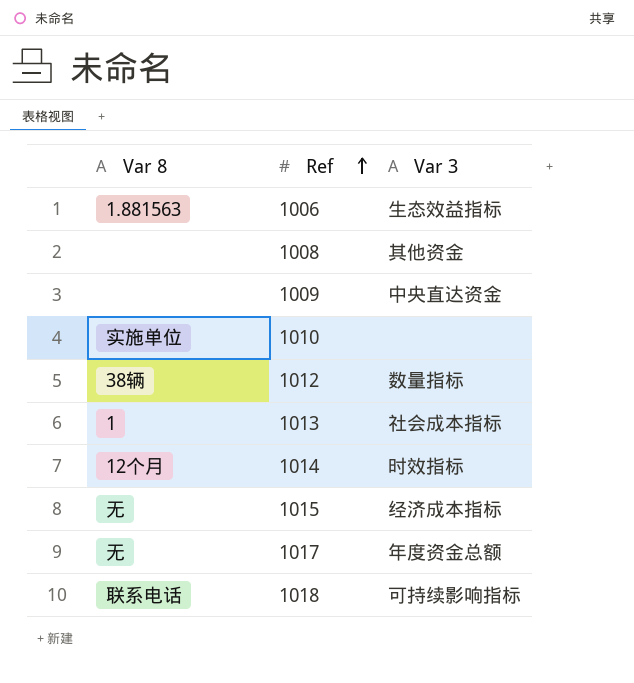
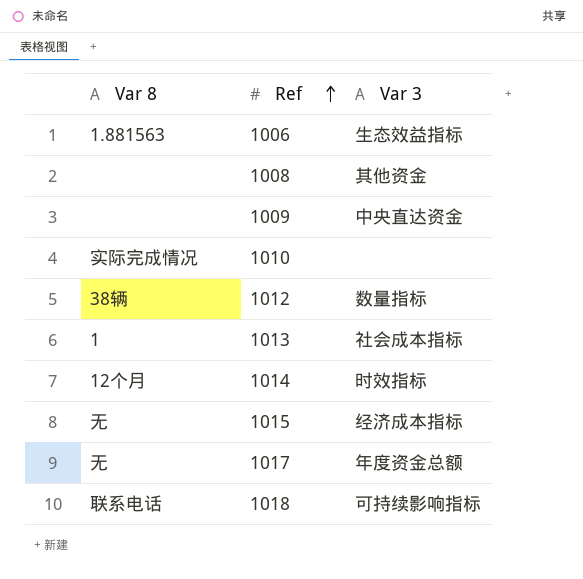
1010 | Var 8: 实施单位 -> 实际完成情况

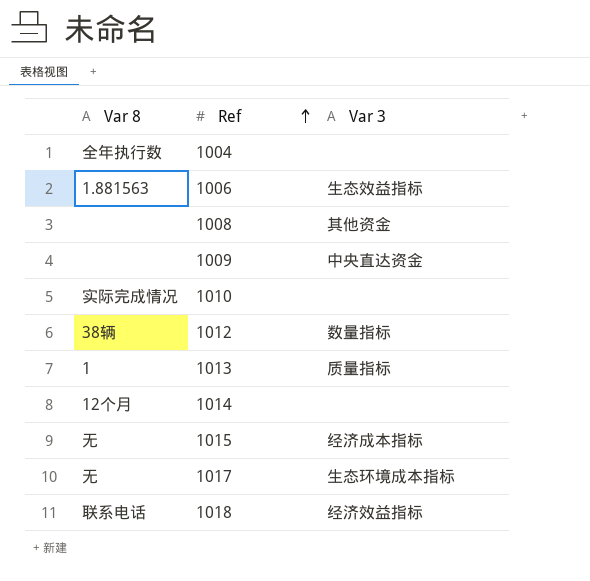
row 1004: none -> 全年执行数 | none
1013 | Var 3: 社会成本指标 -> 质量指标
1014 | Var 3: 时效指标 -> none
1017 | Var 3: 年度资金总额 -> 生态环境成本指标
1018 | Var 3: 可持续影响指标 -> 经济效益指标

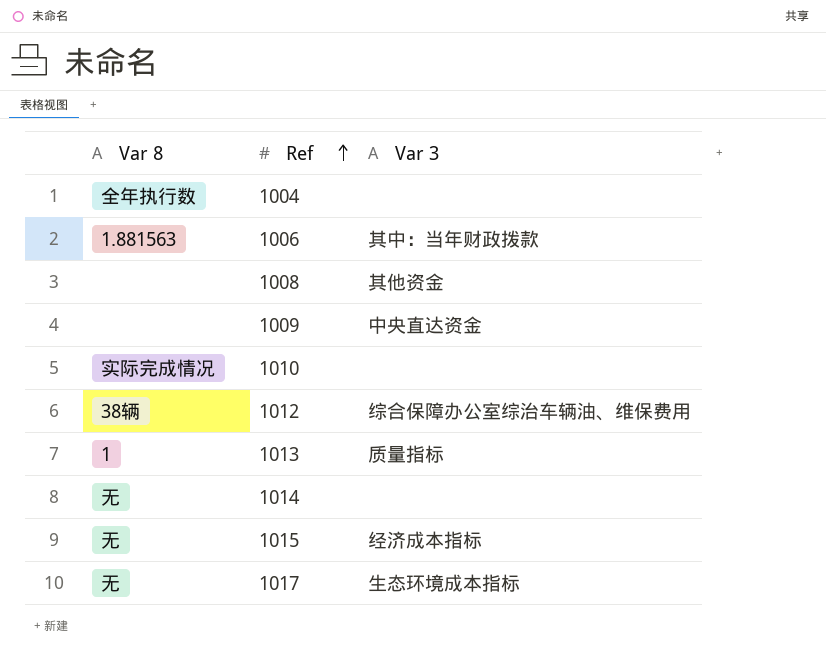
row 1018: 联系电话 | 经济效益指标 -> none
1006 | Var 3: 生态效益指标 -> 其中：当年财政拨款
1012 | Var 3: 数量指标 -> 综合保障办公室综治车辆油、维保费用
1014 | Var 8: 12个月 -> 无

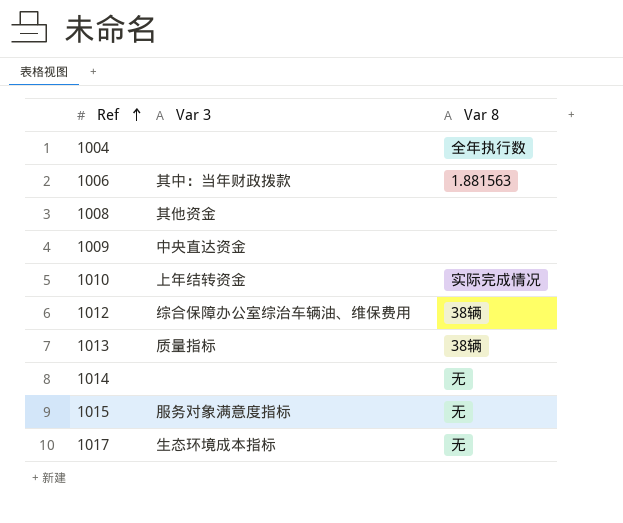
column Var 8 | position: 1 -> 3
1010 | Var 3: none -> 上年结转资金
1013 | Var 8: 1 -> 38辆
1015 | Var 3: 经济成本指标 -> 服务对象满意度指标

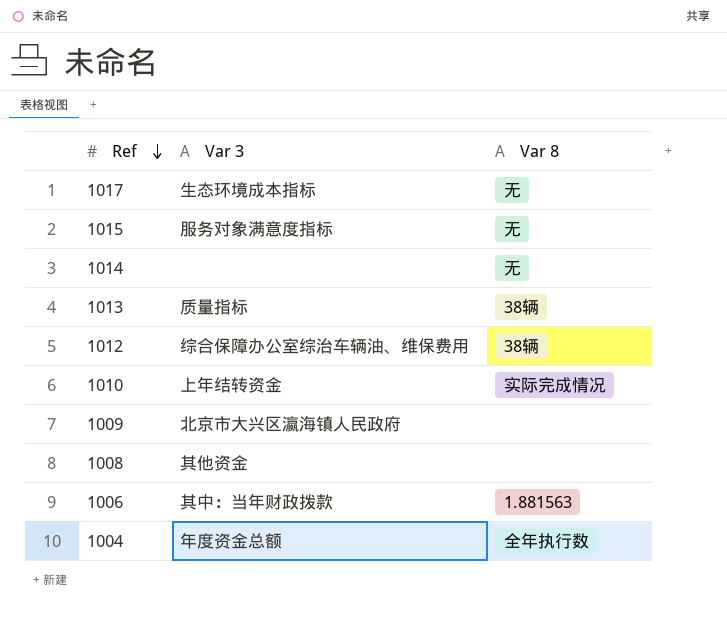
row order: Ref ascending -> Ref descending
1009 | Var 3: 中央直达资金 -> 北京市大兴区瀛海镇人民政府
1004 | Var 3: none -> 年度资金总额

